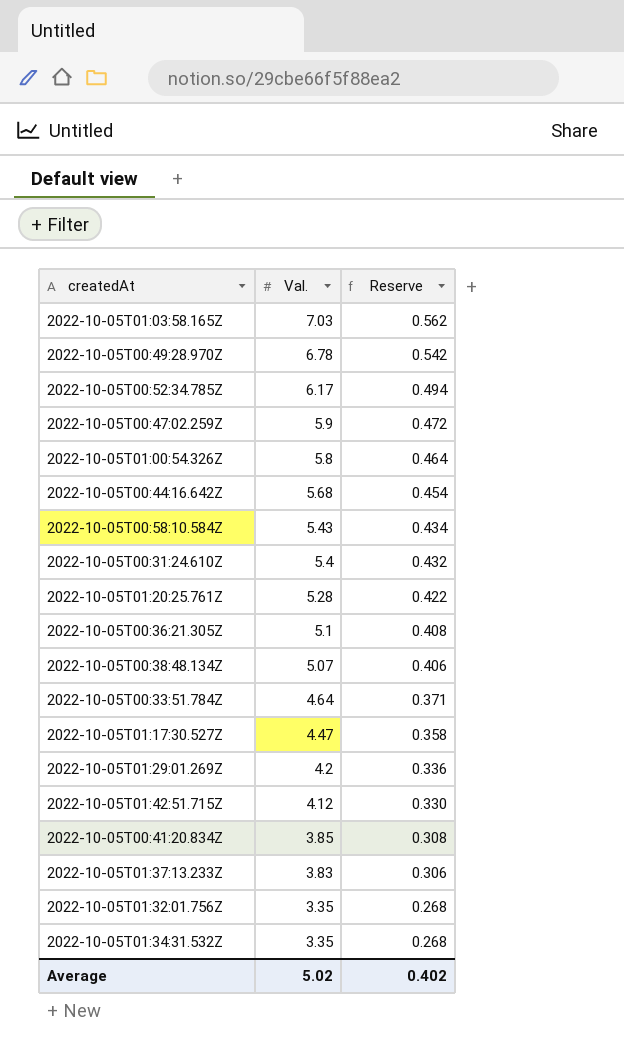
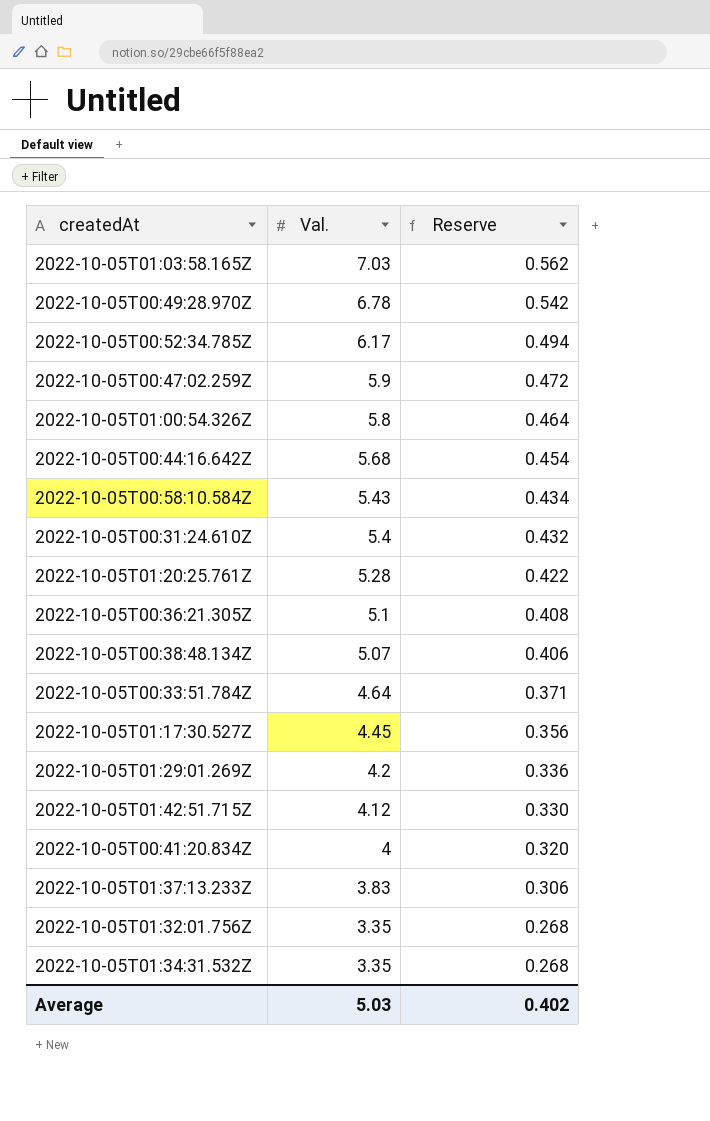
2022-10-05T01:17:30.527Z | Val.: 4.47 -> 4.45
2022-10-05T01:17:30.527Z | Reserve: 0.358 -> 0.356
2022-10-05T00:41:20.834Z | Val.: 3.85 -> 4
2022-10-05T00:41:20.834Z | Reserve: 0.308 -> 0.320
Average | Val.: 5.02 -> 5.03

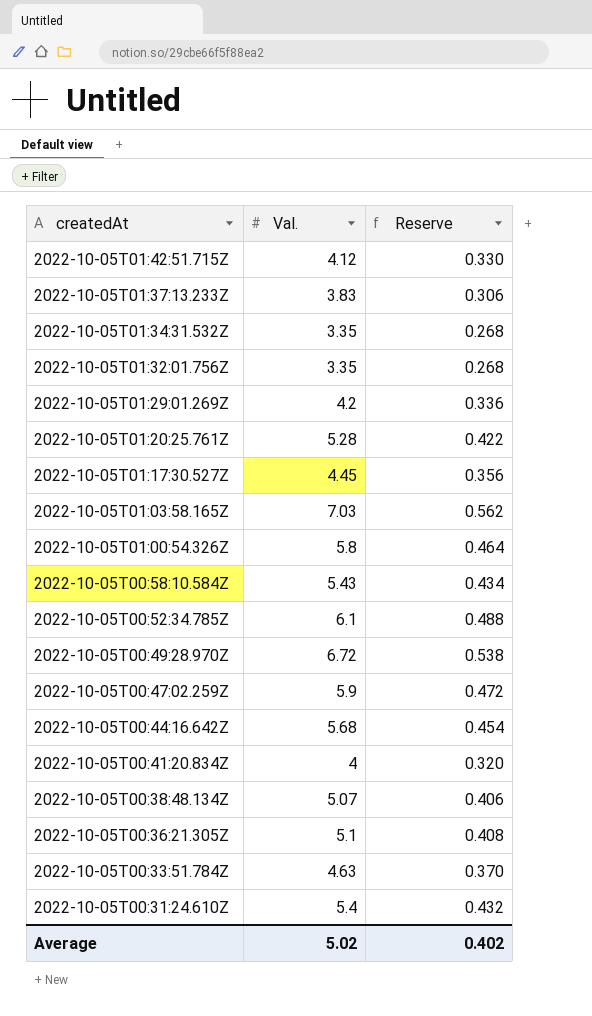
row order: Val. descending -> createdAt descending
2022-10-05T00:52:34.785Z | Val.: 6.17 -> 6.1
2022-10-05T00:52:34.785Z | Reserve: 0.494 -> 0.488
2022-10-05T00:49:28.970Z | Val.: 6.78 -> 6.72
2022-10-05T00:49:28.970Z | Reserve: 0.542 -> 0.538
2022-10-05T00:33:51.784Z | Val.: 4.64 -> 4.63
2022-10-05T00:33:51.784Z | Reserve: 0.371 -> 0.370
Average | Val.: 5.03 -> 5.02

